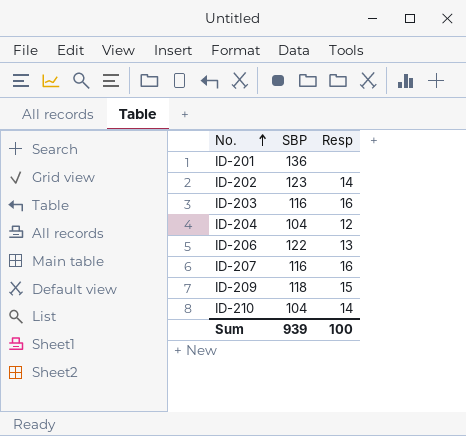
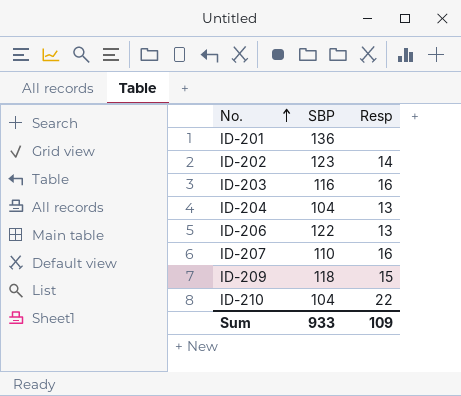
ID-204 | Resp: 12 -> 13
ID-207 | SBP: 116 -> 110
ID-210 | Resp: 14 -> 22
Sum | SBP: 939 -> 933
Sum | Resp: 100 -> 109

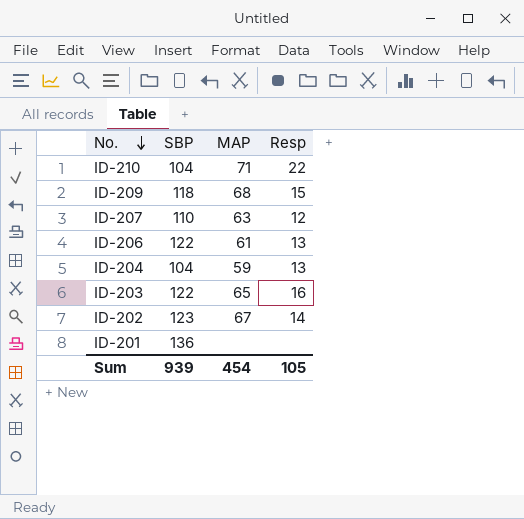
row order: No. ascending -> No. descending
column MAP | position: none -> 3
ID-207 | Resp: 16 -> 12
ID-203 | SBP: 116 -> 122
Sum | SBP: 933 -> 939
Sum | Resp: 109 -> 105

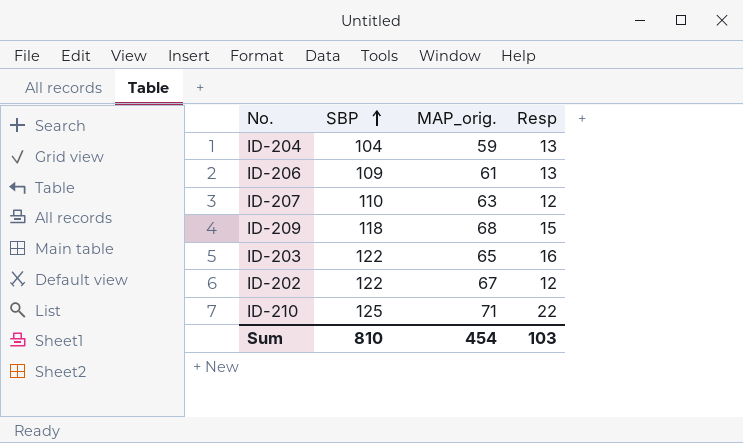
row order: No. descending -> SBP ascending
column name: MAP -> MAP_orig.
row ID-201: 136 | none | none -> none
ID-206 | SBP: 122 -> 109
ID-202 | SBP: 123 -> 122
ID-202 | Resp: 14 -> 12
ID-210 | SBP: 104 -> 125
Sum | SBP: 939 -> 810
Sum | Resp: 105 -> 103

